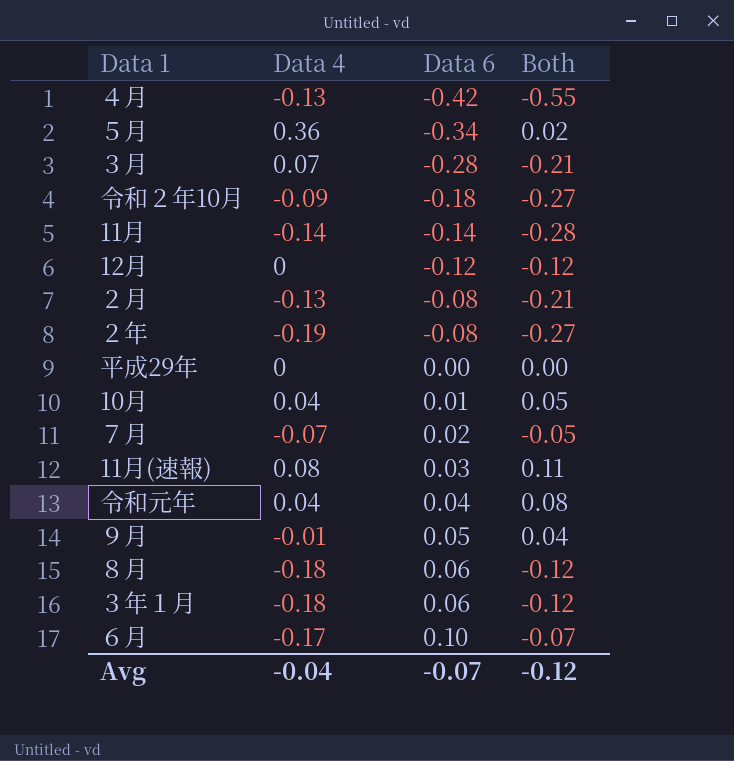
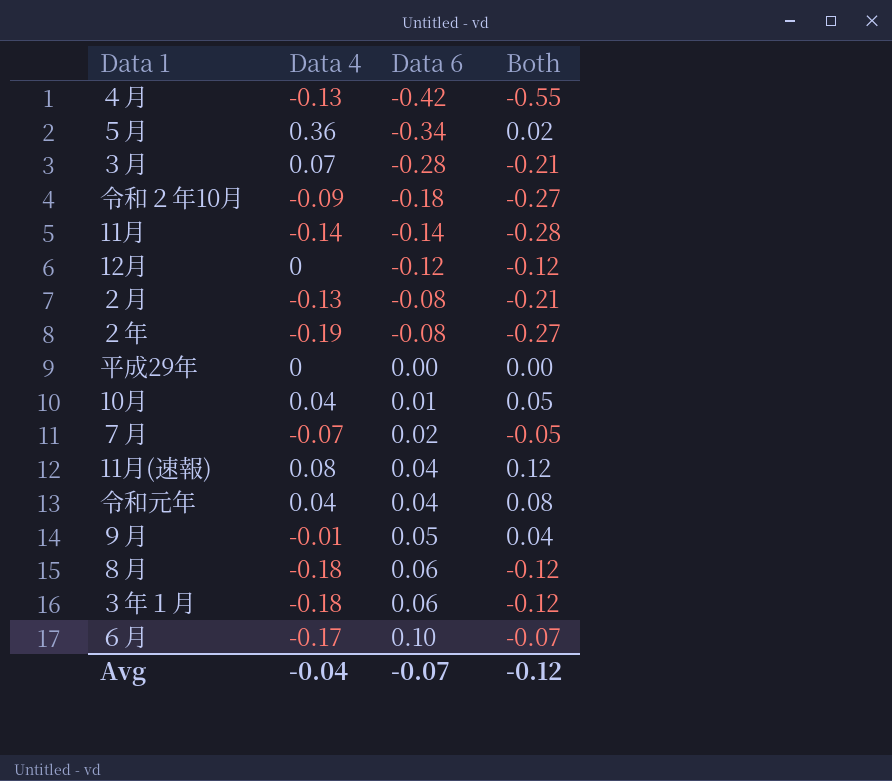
11月(速報) | Data 6: 0.03 -> 0.04
11月(速報) | Both: 0.11 -> 0.12

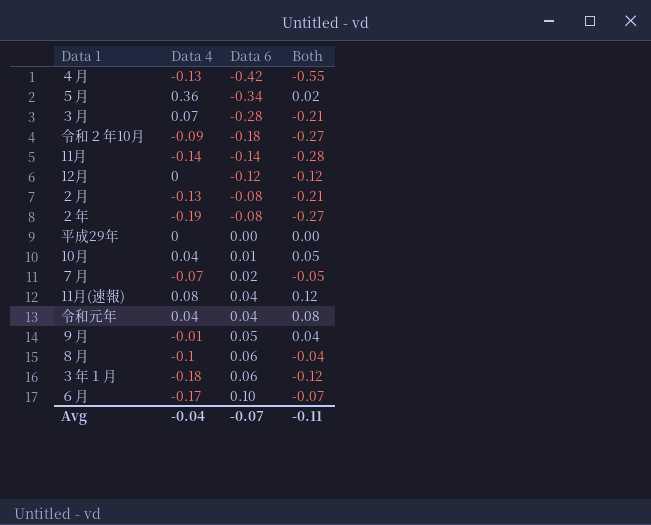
８月 | Data 4: -0.18 -> -0.1
８月 | Both: -0.12 -> -0.04
Avg | Both: -0.12 -> -0.11

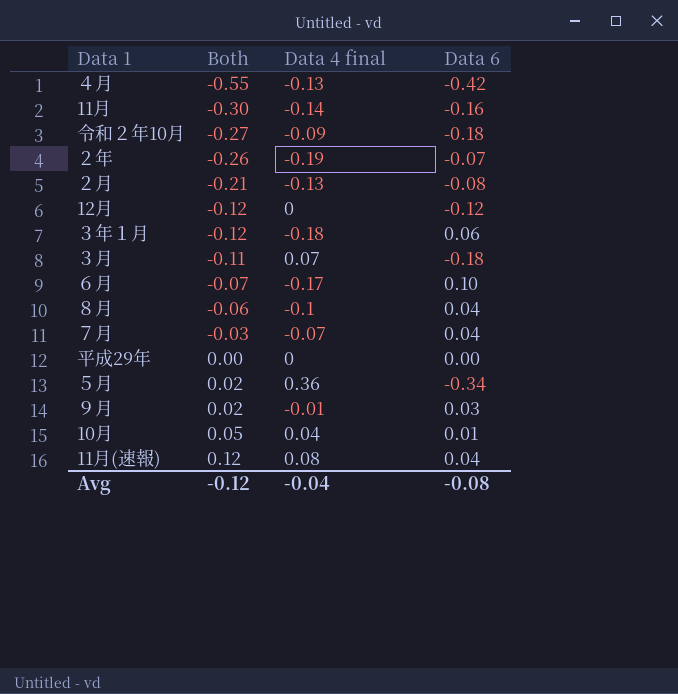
row order: Data 6 ascending -> Both ascending
column Both | position: 4 -> 2
column name: Data 4 -> Data 4 final
row 令和元年: 0.04 | 0.04 | 0.08 -> none
11月 | Both: -0.28 -> -0.30
11月 | Data 6: -0.14 -> -0.16
２年 | Both: -0.27 -> -0.26
２年 | Data 6: -0.08 -> -0.07
３月 | Both: -0.21 -> -0.11
３月 | Data 6: -0.28 -> -0.18
８月 | Both: -0.04 -> -0.06
８月 | Data 6: 0.06 -> 0.04
７月 | Both: -0.05 -> -0.03
７月 | Data 6: 0.02 -> 0.04
９月 | Both: 0.04 -> 0.02
９月 | Data 6: 0.05 -> 0.03
Avg | Both: -0.11 -> -0.12
Avg | Data 6: -0.07 -> -0.08

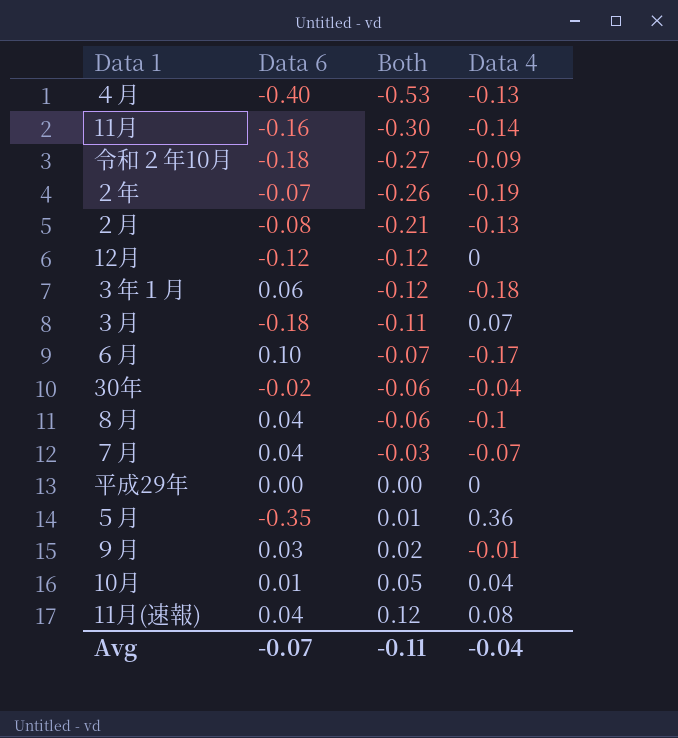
column Data 6 | position: 4 -> 2
column name: Data 4 final -> Data 4
４月 | Data 6: -0.42 -> -0.40
４月 | Both: -0.55 -> -0.53
row 30年: none -> -0.02 | -0.06 | -0.04
５月 | Data 6: -0.34 -> -0.35
５月 | Both: 0.02 -> 0.01
Avg | Data 6: -0.08 -> -0.07
Avg | Both: -0.12 -> -0.11

